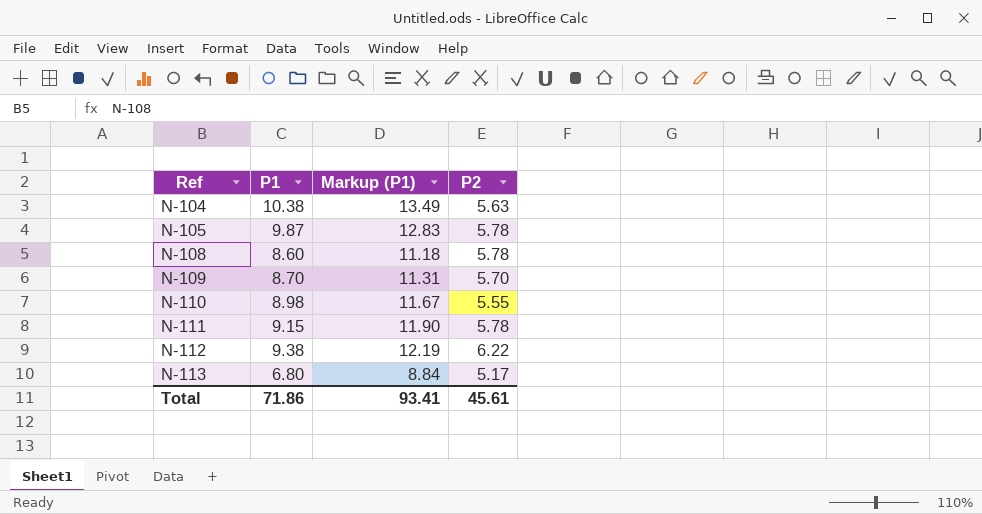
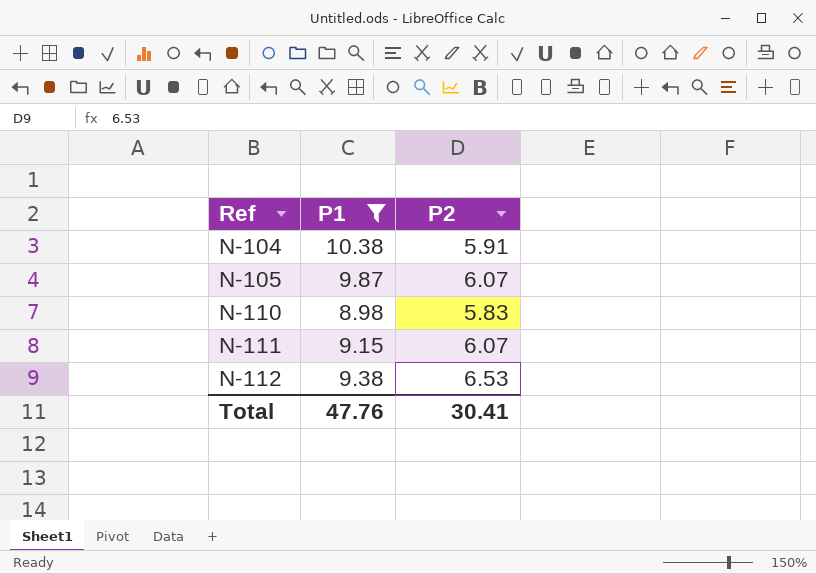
filter: none -> P1 >= 8.98
column Markup (P1) | formula: [P1] * 1.3 -> none
N-104 | P2: 5.63 -> 5.91
N-105 | P2: 5.78 -> 6.07
N-110 | P2: 5.55 -> 5.83
N-111 | P2: 5.78 -> 6.07
N-112 | P2: 6.22 -> 6.53
Total | P1: 71.86 -> 47.76
Total | P2: 45.61 -> 30.41

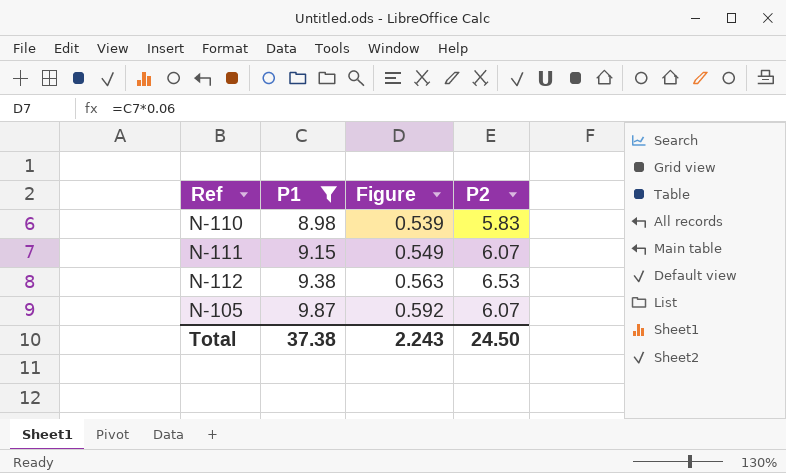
row order: Ref ascending -> P1 ascending
column Figure | formula: none -> [P1] * 0.06
row N-104: 10.38 | 5.91 -> none
Total | P1: 47.76 -> 37.38
Total | P2: 30.41 -> 24.50

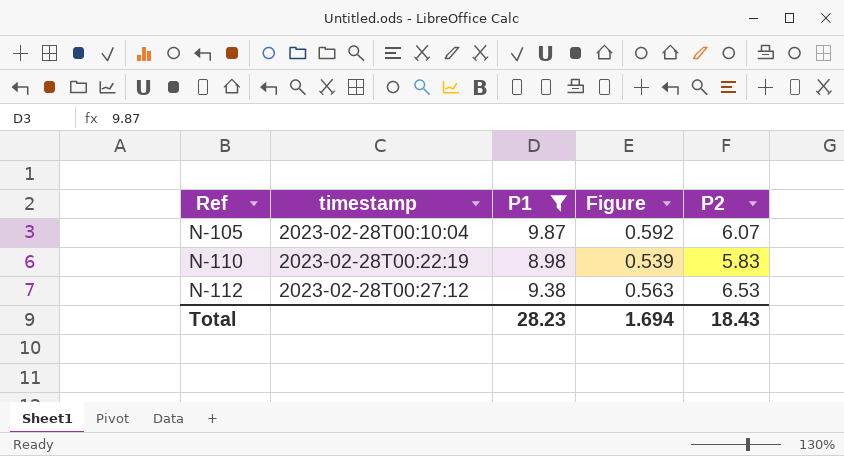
row order: P1 ascending -> Ref ascending
column timestamp | position: none -> 2
row N-111: 9.15 | 0.549 | 6.07 -> none
Total | P1: 37.38 -> 28.23
Total | Figure: 2.243 -> 1.694
Total | P2: 24.50 -> 18.43

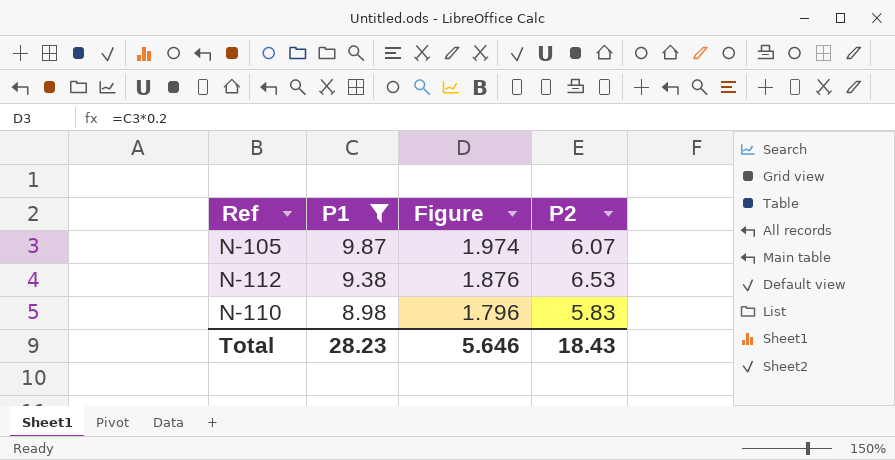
row order: Ref ascending -> P1 descending
column timestamp | position: 2 -> none
column Figure | formula: [P1] * 0.06 -> [P1] * 0.2
Total | Figure: 1.694 -> 5.646

